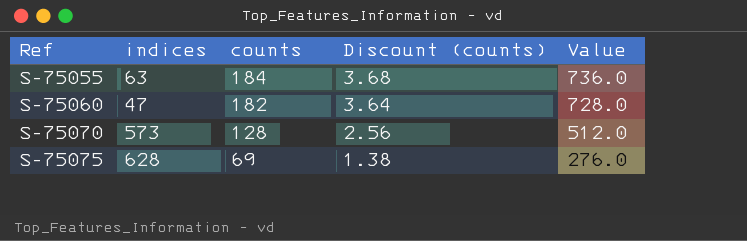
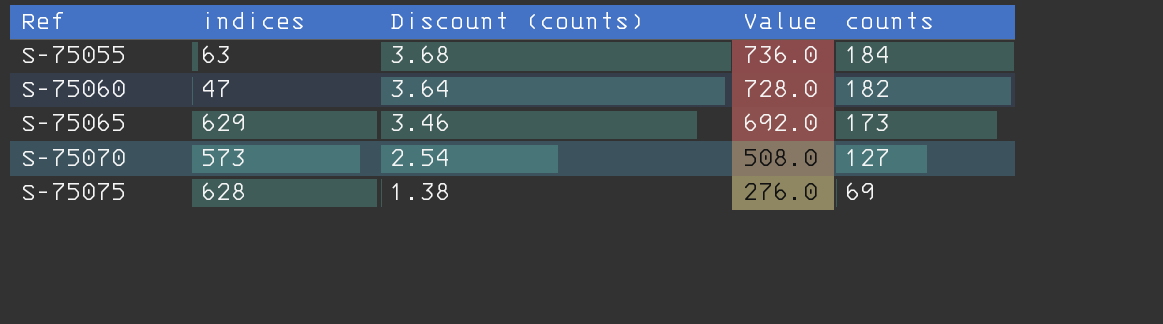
column counts | position: 3 -> 5
row S-75065: none -> 629 | 3.46 | 692.0 | 173
S-75070 | Discount (counts): 2.56 -> 2.54
S-75070 | Value: 512.0 -> 508.0
S-75070 | counts: 128 -> 127

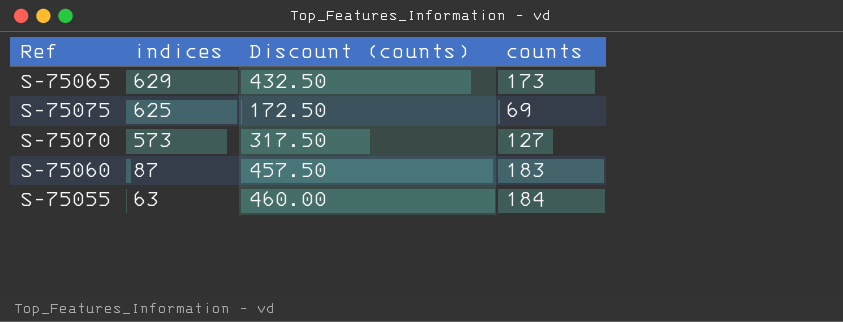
row order: Ref ascending -> indices descending
column Value | formula: [counts] * 4 -> none
column Discount (counts) | formula: [counts] * 0.02 -> [counts] * 2.5
S-75075 | indices: 628 -> 625
S-75060 | indices: 47 -> 87
S-75060 | counts: 182 -> 183

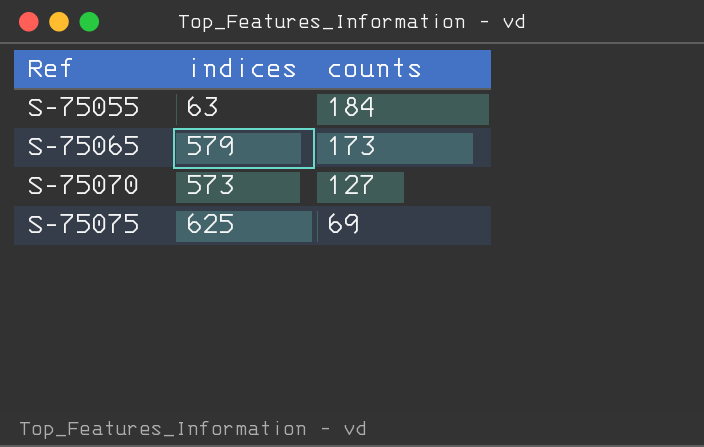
row order: indices descending -> Ref ascending
column Discount (counts) | formula: [counts] * 2.5 -> none
row S-75060: 87 | 457.50 | 183 -> none
S-75065 | indices: 629 -> 579

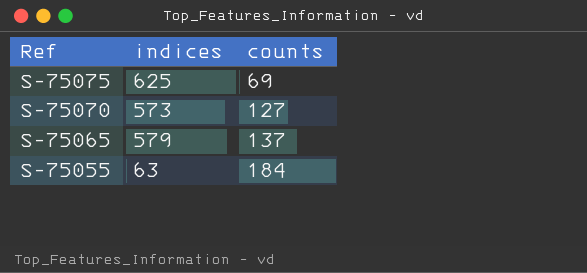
row order: Ref ascending -> Ref descending
S-75065 | counts: 173 -> 137

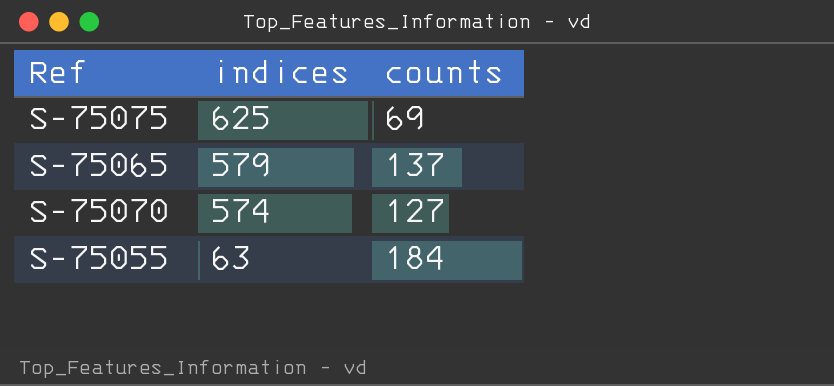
row order: Ref descending -> indices descending
S-75070 | indices: 573 -> 574

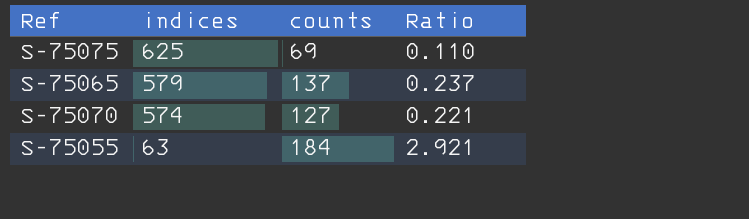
column Ratio | formula: none -> [counts] / [indices]

